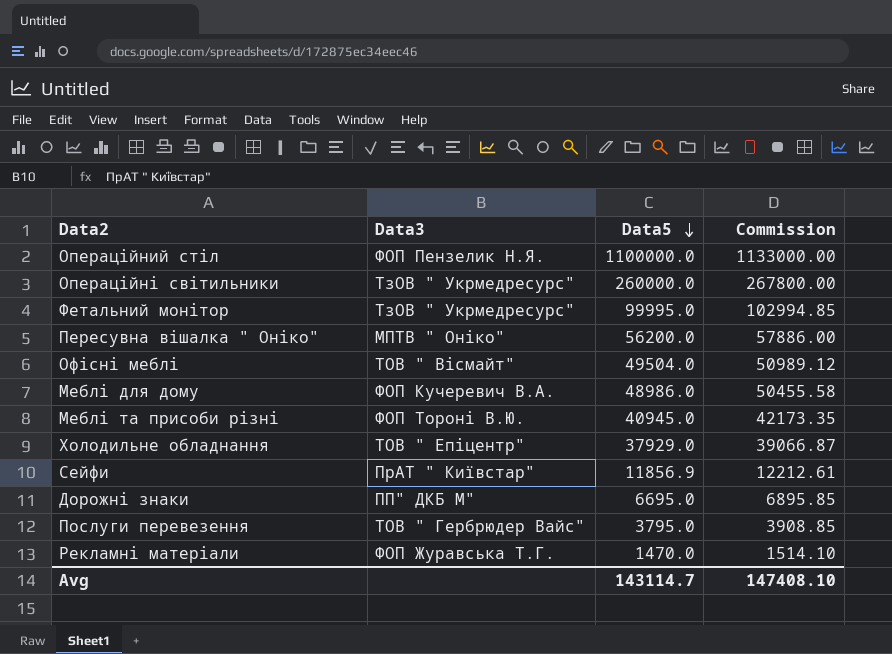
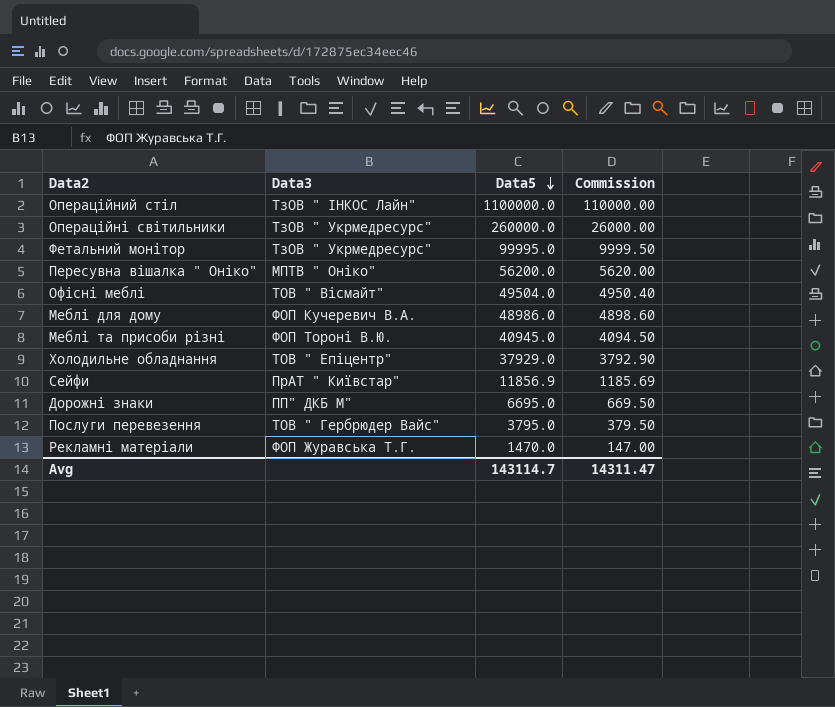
column Commission | formula: [Data5] * 1.03 -> [Data5] * 0.1
Операційний стіл | Data3: ФОП Пензелик Н.Я. -> ТзОВ " ІНКОС Лайн"
Avg | Commission: 147408.10 -> 14311.47

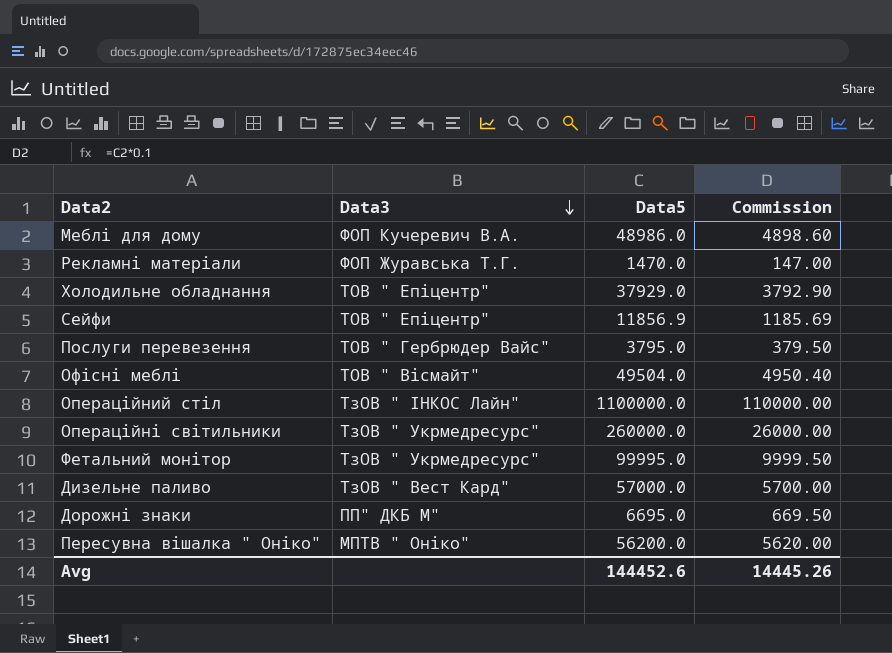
row order: Data5 descending -> Data3 descending
row Меблі та присоби різні: ФОП Тороні В.Ю. | 40945.0 | 4094.50 -> none
Сейфи | Data3: ПрАТ " Київстар" -> ТОВ " Епіцентр"
row Дизельне паливо: none -> ТзОВ " Вест Кард" | 57000.0 | 5700.00
Avg | Data5: 143114.7 -> 144452.6
Avg | Commission: 14311.47 -> 14445.26

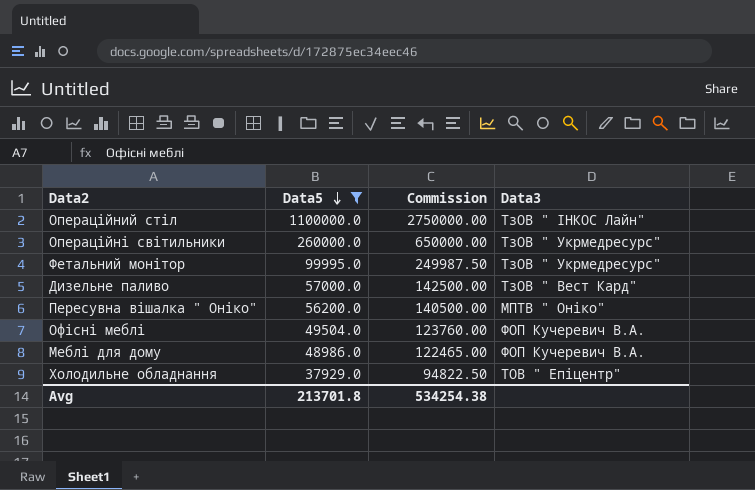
filter: none -> Data5 >= 37929.0
row order: Data3 descending -> Data5 descending
column Commission | formula: [Data5] * 0.1 -> [Data5] * 2.5
column Data3 | position: 2 -> 4
Офісні меблі | Data3: ТОВ " Вісмайт" -> ФОП Кучеревич В.А.
Avg | Data5: 144452.6 -> 213701.8
Avg | Commission: 14445.26 -> 534254.38

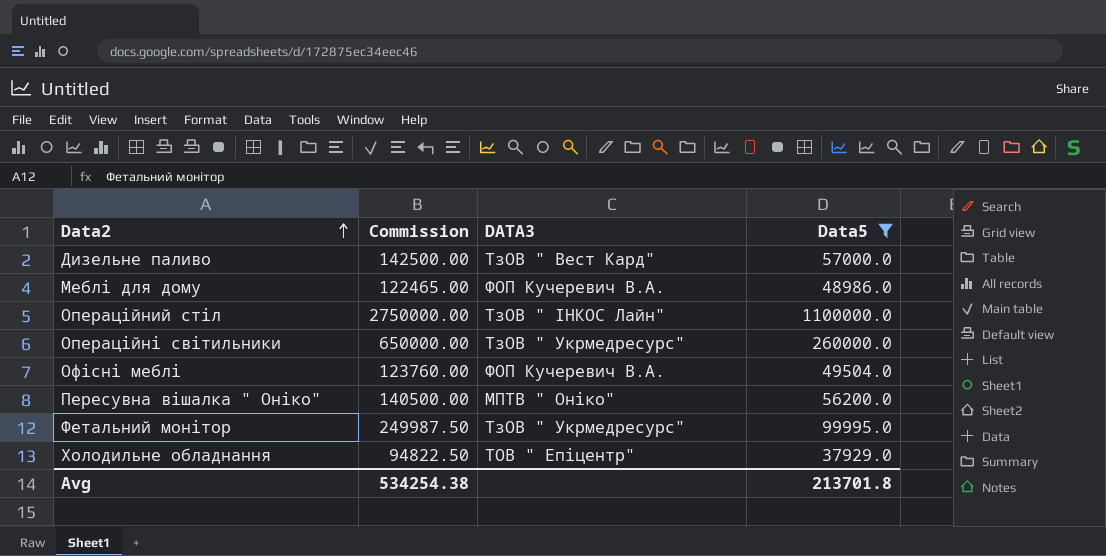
row order: Data5 descending -> Data2 ascending
column name: Data3 -> DATA3
column Data5 | position: 2 -> 4

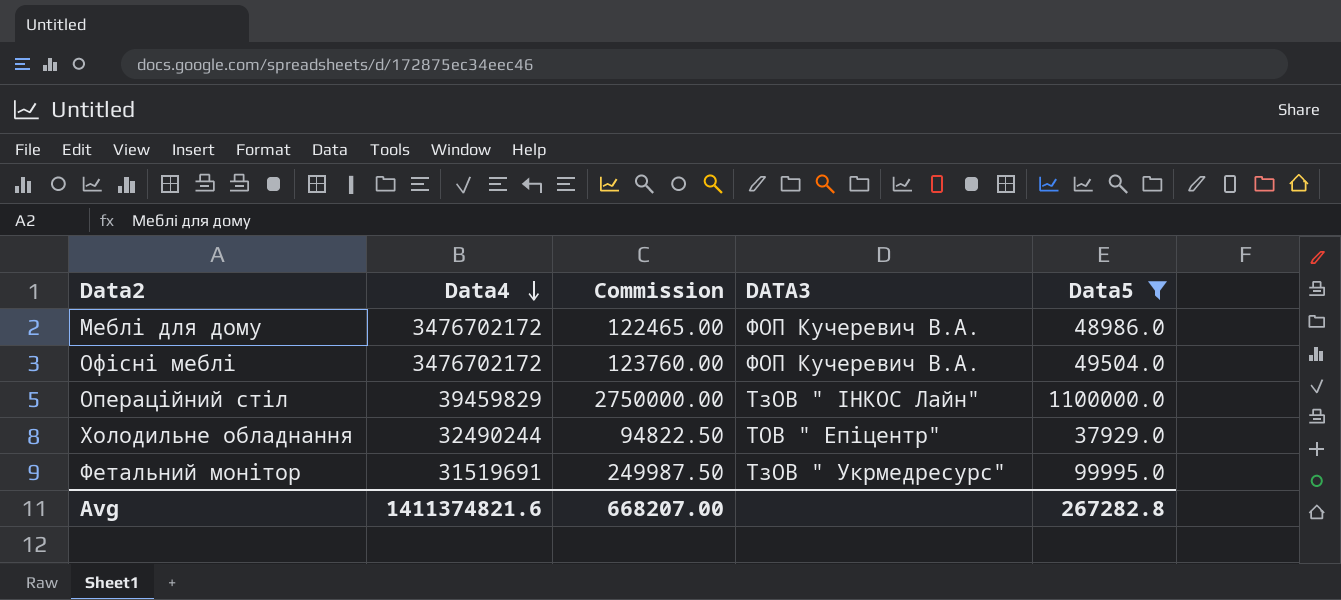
row order: Data2 ascending -> Data4 descending
column Data4 | position: none -> 2
row Дизельне паливо: 142500.00 | ТзОВ " Вест Кард" | 57000.0 -> none
row Операційні світильники: 650000.00 | ТзОВ " Укрмедресурс" | 260000.0 -> none
row Пересувна вішалка " Оніко": 140500.00 | МПТВ " Оніко" | 56200.0 -> none
Avg | Commission: 534254.38 -> 668207.00
Avg | Data5: 213701.8 -> 267282.8

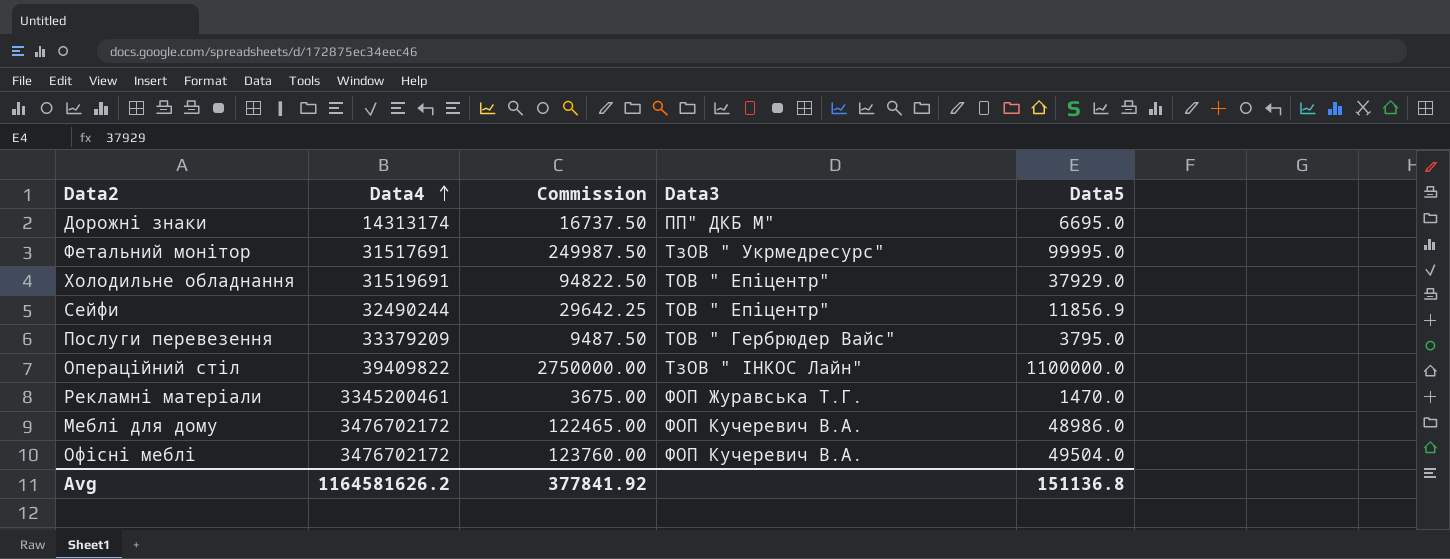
filter: Data5 >= 37929.0 -> none
row order: Data4 descending -> Data4 ascending
column name: DATA3 -> Data3
Фетальний монітор | Data4: 31519691 -> 31517691
Холодильне обладнання | Data4: 32490244 -> 31519691
Операційний стіл | Data4: 39459829 -> 39409822
Avg | Data4: 1411374821.6 -> 1164581626.2
Avg | Commission: 668207.00 -> 377841.92
Avg | Data5: 267282.8 -> 151136.8

